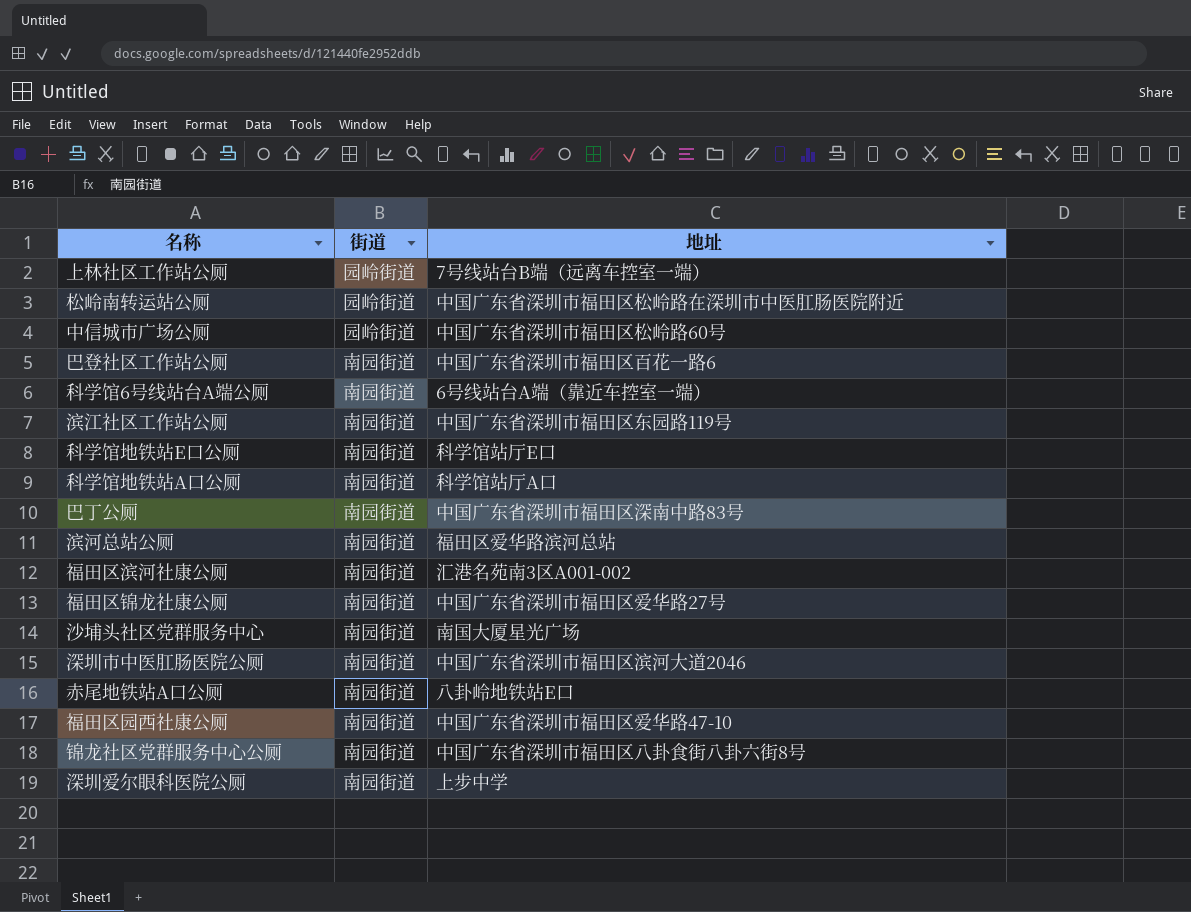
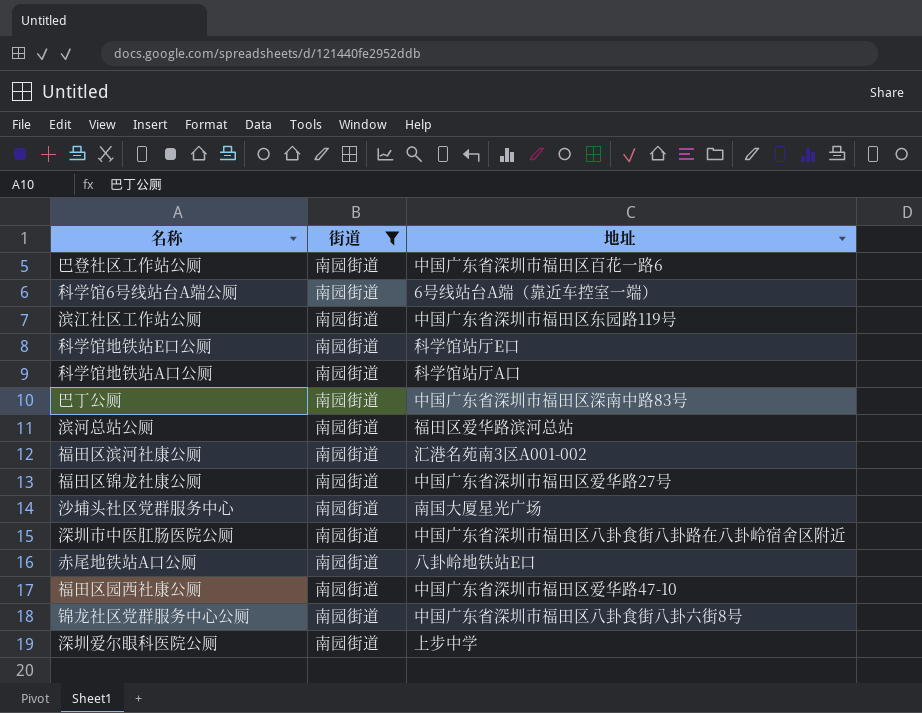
filter: none -> 街道 = 南园街道
深圳市中医肛肠医院公厕 | 地址: 中国广东省深圳市福田区滨河大道2046 -> 中国广东省深圳市福田区八卦食街八卦路在八卦岭宿舍区附近

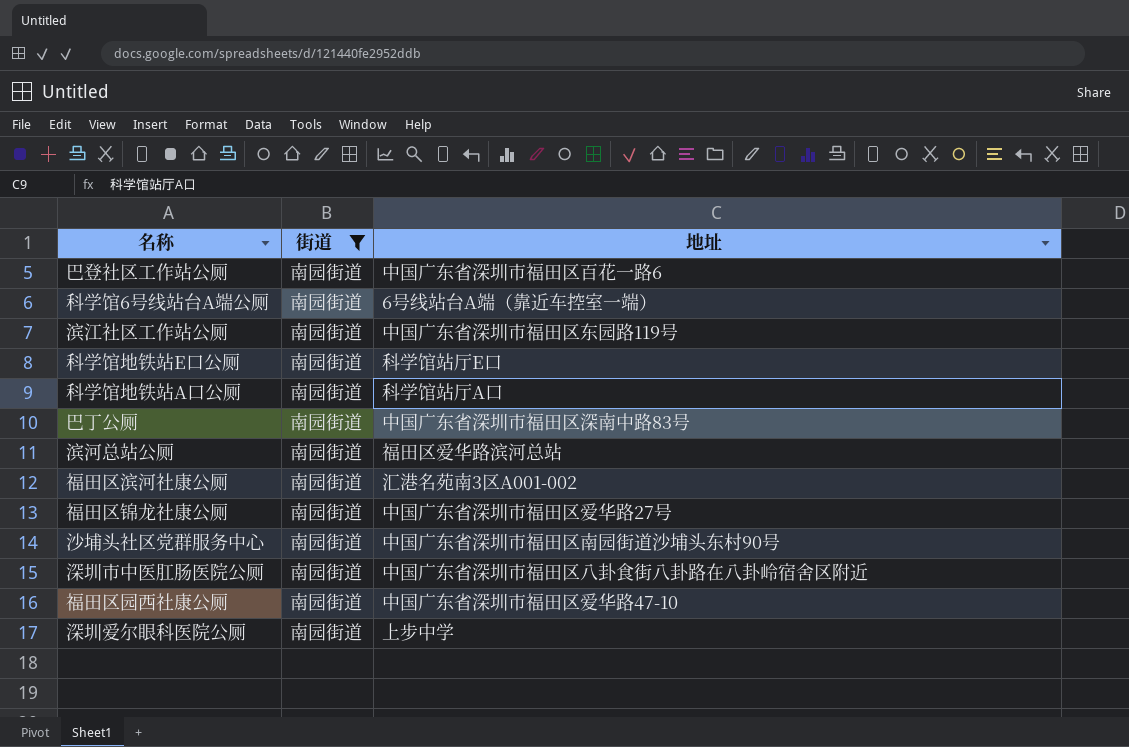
row 赤尾地铁站A口公厕: 南园街道 | 八卦岭地铁站E口 -> none
row 锦龙社区党群服务中心公厕: 南园街道 | 中国广东省深圳市福田区八卦食街八卦六街8号 -> none
沙埔头社区党群服务中心 | 地址: 南国大厦星光广场 -> 中国广东省深圳市福田区南园街道沙埔头东村90号

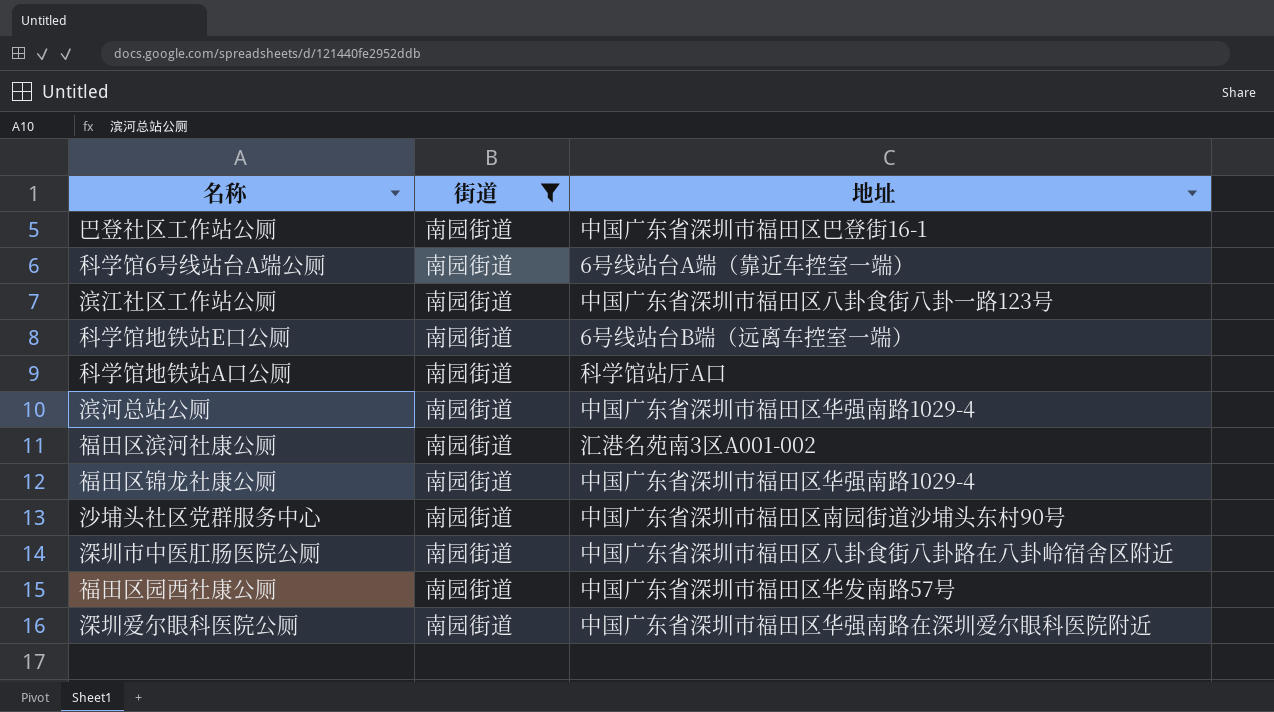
row 巴丁公厕: 南园街道 | 中国广东省深圳市福田区深南中路83号 -> none
巴登社区工作站公厕 | 地址: 中国广东省深圳市福田区百花一路6 -> 中国广东省深圳市福田区巴登街16-1
滨江社区工作站公厕 | 地址: 中国广东省深圳市福田区东园路119号 -> 中国广东省深圳市福田区八卦食街八卦一路123号
科学馆地铁站E口公厕 | 地址: 科学馆站厅E口 -> 6号线站台B端（远离车控室一端）
滨河总站公厕 | 地址: 福田区爱华路滨河总站 -> 中国广东省深圳市福田区华强南路1029-4
福田区锦龙社康公厕 | 地址: 中国广东省深圳市福田区爱华路27号 -> 中国广东省深圳市福田区华强南路1029-4
福田区园西社康公厕 | 地址: 中国广东省深圳市福田区爱华路47-10 -> 中国广东省深圳市福田区华发南路57号
深圳爱尔眼科医院公厕 | 地址: 上步中学 -> 中国广东省深圳市福田区华强南路在深圳爱尔眼科医院附近

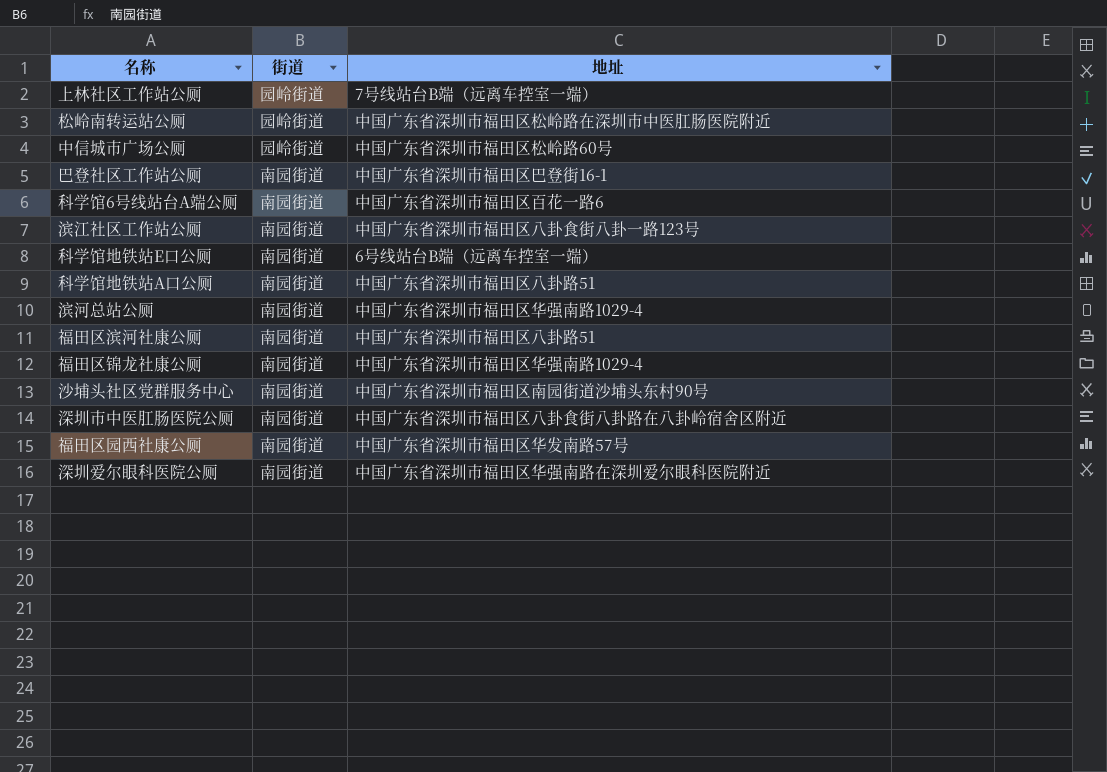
filter: 街道 = 南园街道 -> none
科学馆6号线站台A端公厕 | 地址: 6号线站台A端（靠近车控室一端） -> 中国广东省深圳市福田区百花一路6
科学馆地铁站A口公厕 | 地址: 科学馆站厅A口 -> 中国广东省深圳市福田区八卦路51
福田区滨河社康公厕 | 地址: 汇港名苑南3区A001-002 -> 中国广东省深圳市福田区八卦路51

